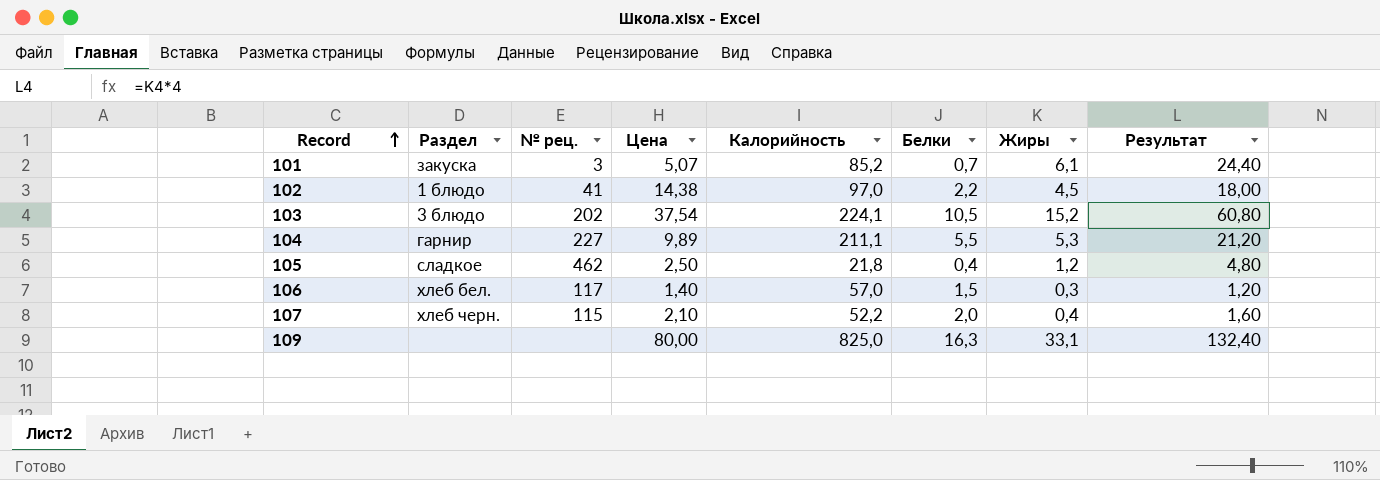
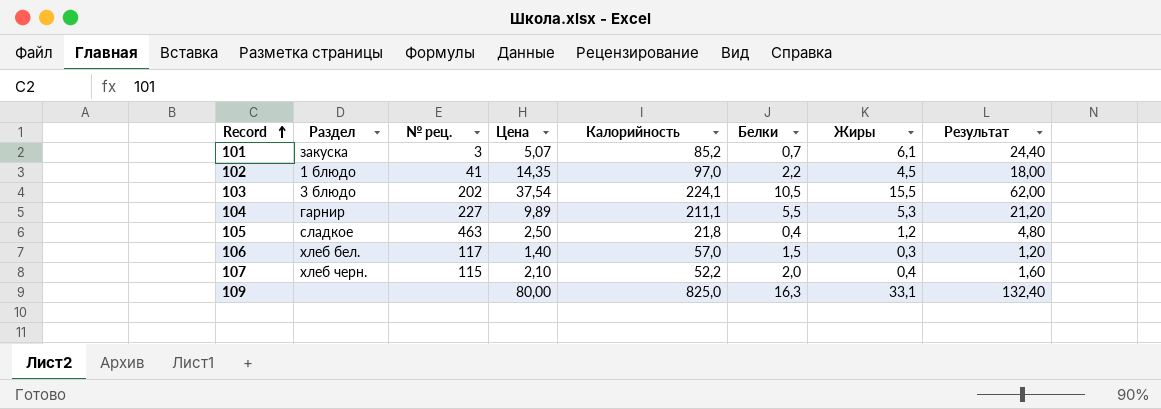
102 | Цена: 14,38 -> 14,35
103 | Жиры: 15,2 -> 15,5
103 | Результат: 60,80 -> 62,00
105 | № рец.: 462 -> 463

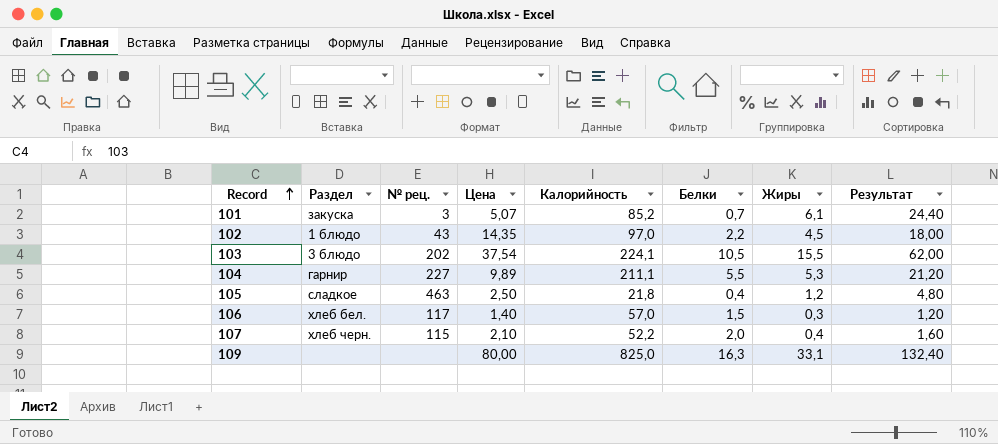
102 | № рец.: 41 -> 43

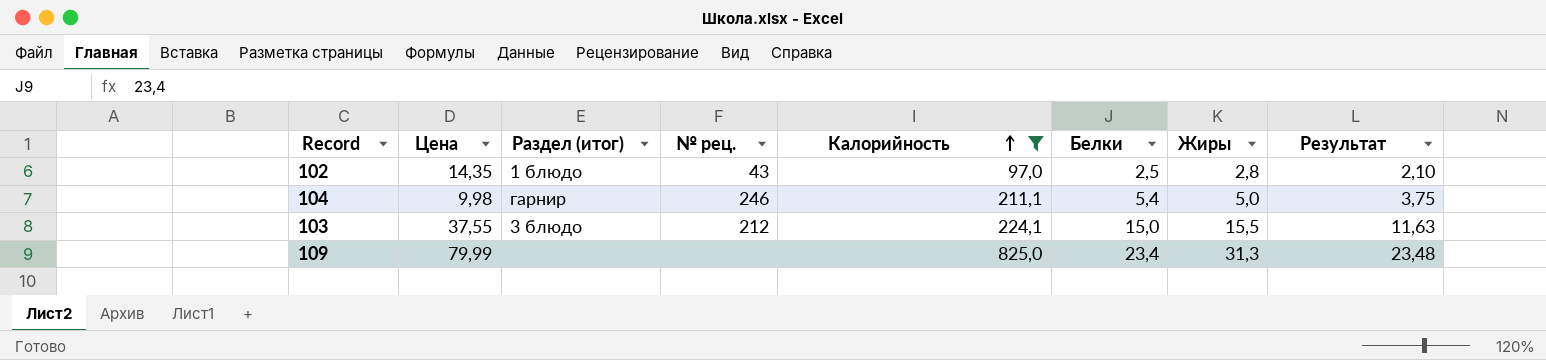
filter: none -> Калорийность >= 97,0
row order: Record ascending -> Калорийность ascending
column Цена | position: 4 -> 2
column name: Раздел -> Раздел (итог)
column Результат | formula: [Жиры] * 4 -> [Жиры] * 0,75
102 | Белки: 2,2 -> 2,5
102 | Жиры: 4,5 -> 2,8
104 | Цена: 9,89 -> 9,98
104 | № рец.: 227 -> 246
104 | Белки: 5,5 -> 5,4
104 | Жиры: 5,3 -> 5,0
103 | Цена: 37,54 -> 37,55
103 | № рец.: 202 -> 212
103 | Белки: 10,5 -> 15,0
109 | Цена: 80,00 -> 79,99
109 | Белки: 16,3 -> 23,4
109 | Жиры: 33,1 -> 31,3

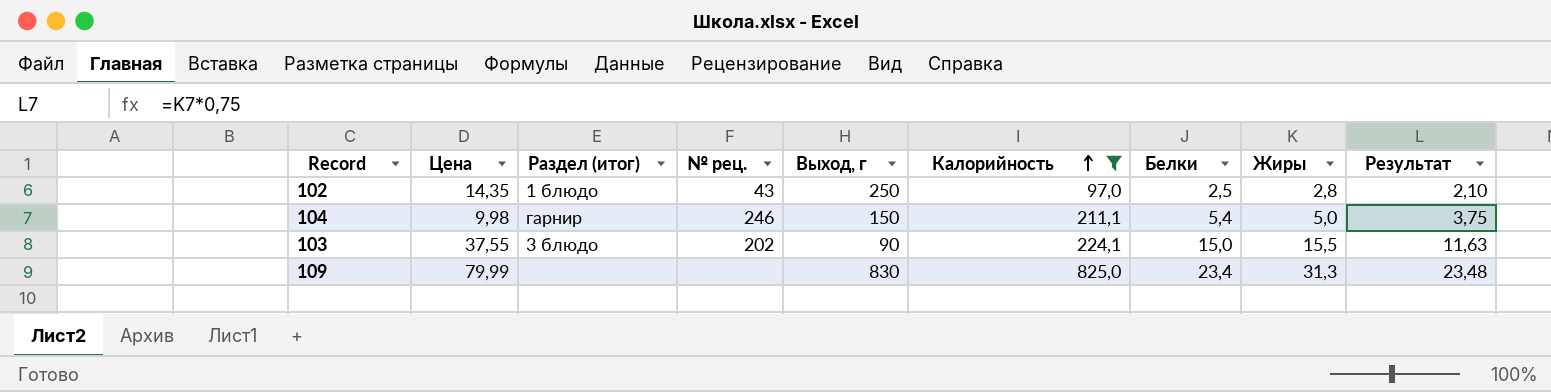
column Выход, г | position: none -> 5
103 | № рец.: 212 -> 202

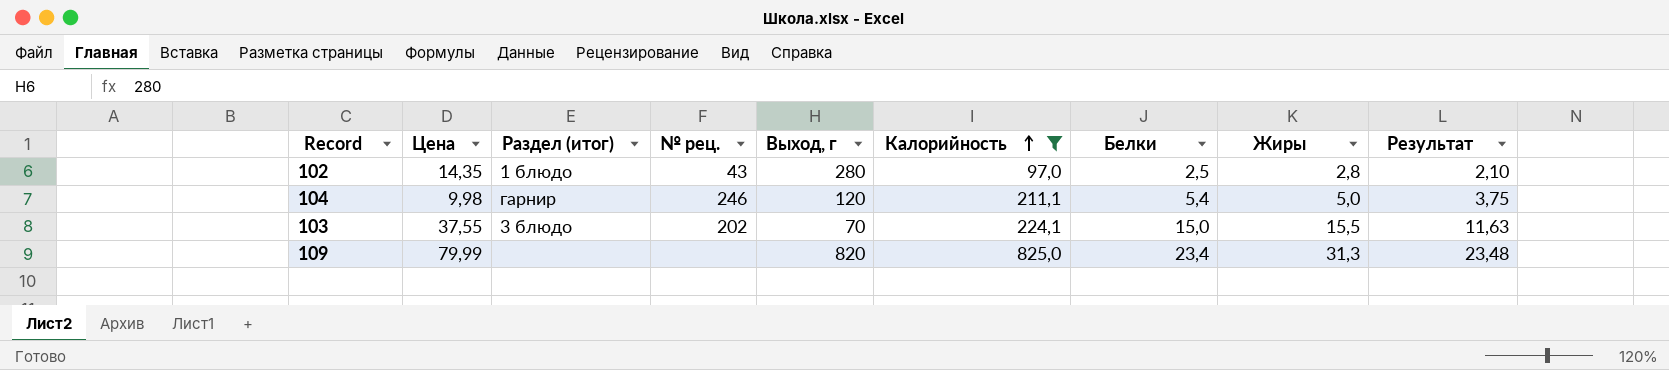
102 | Выход, г: 250 -> 280
104 | Выход, г: 150 -> 120
103 | Выход, г: 90 -> 70
109 | Выход, г: 830 -> 820

